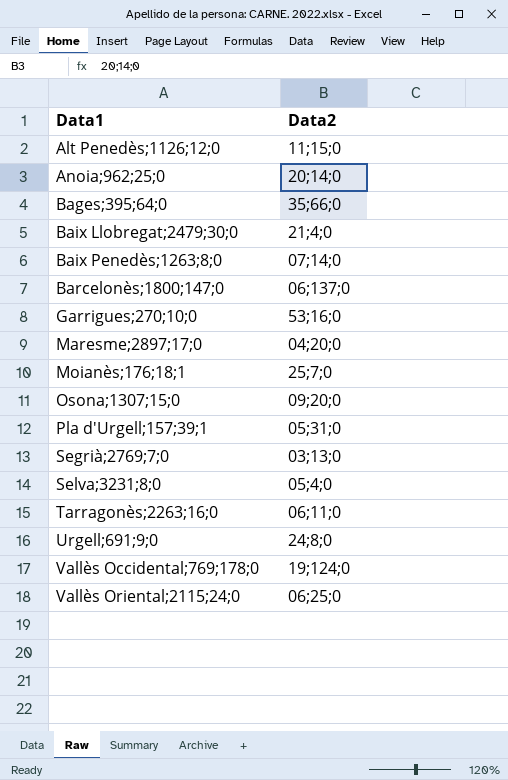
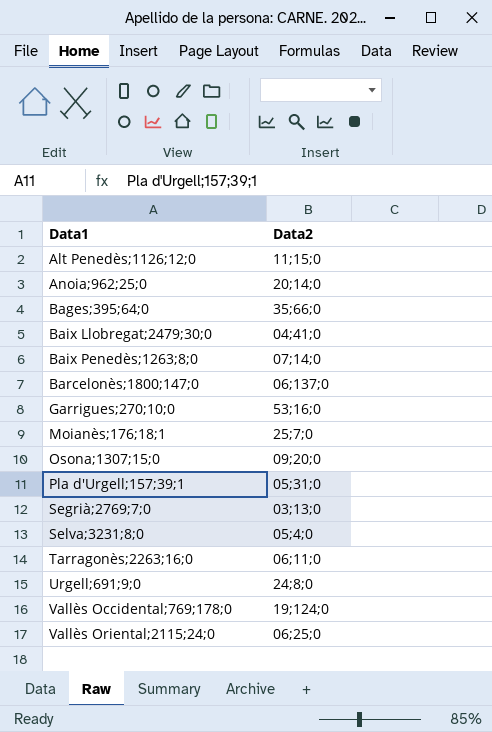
row Maresme;2897;17;0: 04;20;0 -> none
Baix Llobregat;2479;30;0 | Data2: 21;4;0 -> 04;41;0

